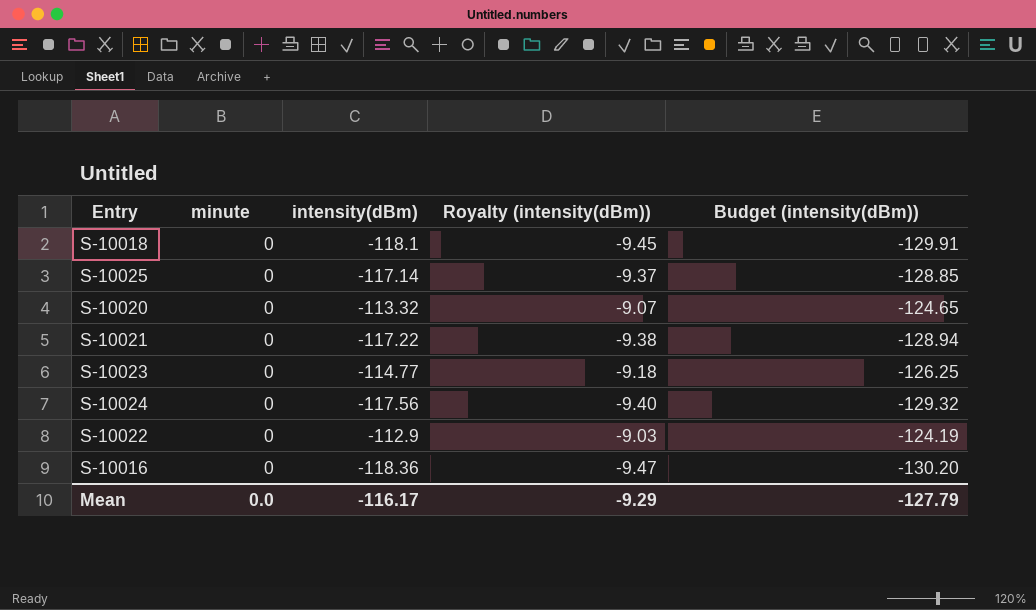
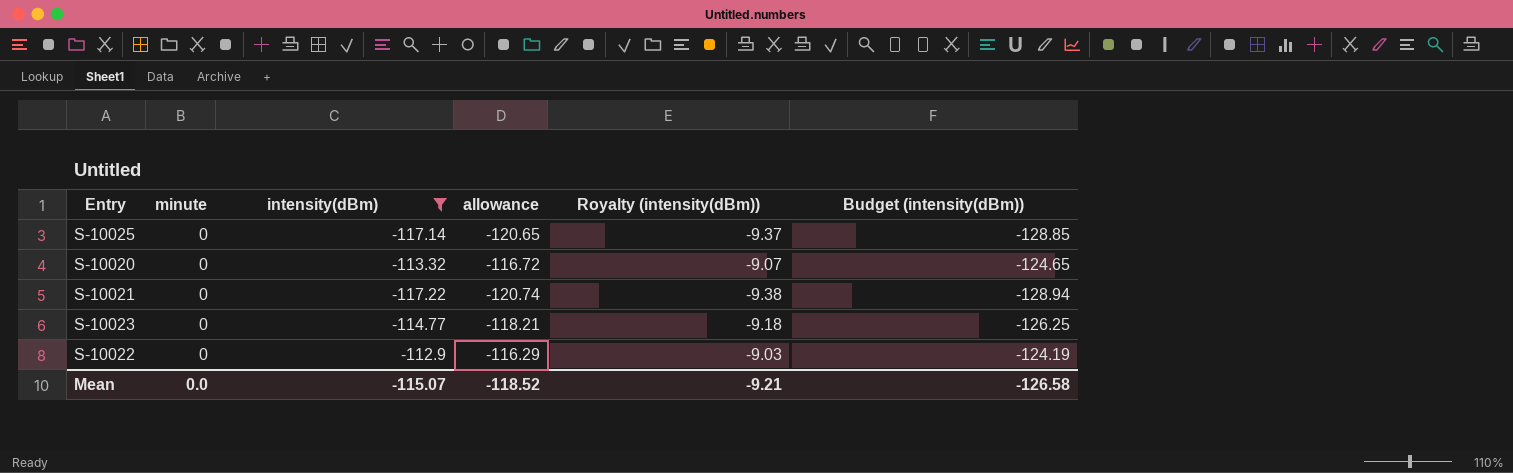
filter: none -> intensity(dBm) >= -117.22
column allowance | formula: none -> [intensity(dBm)] * 1.03
Mean | intensity(dBm): -116.17 -> -115.07
Mean | Royalty (intensity(dBm)): -9.29 -> -9.21
Mean | Budget (intensity(dBm)): -127.79 -> -126.58

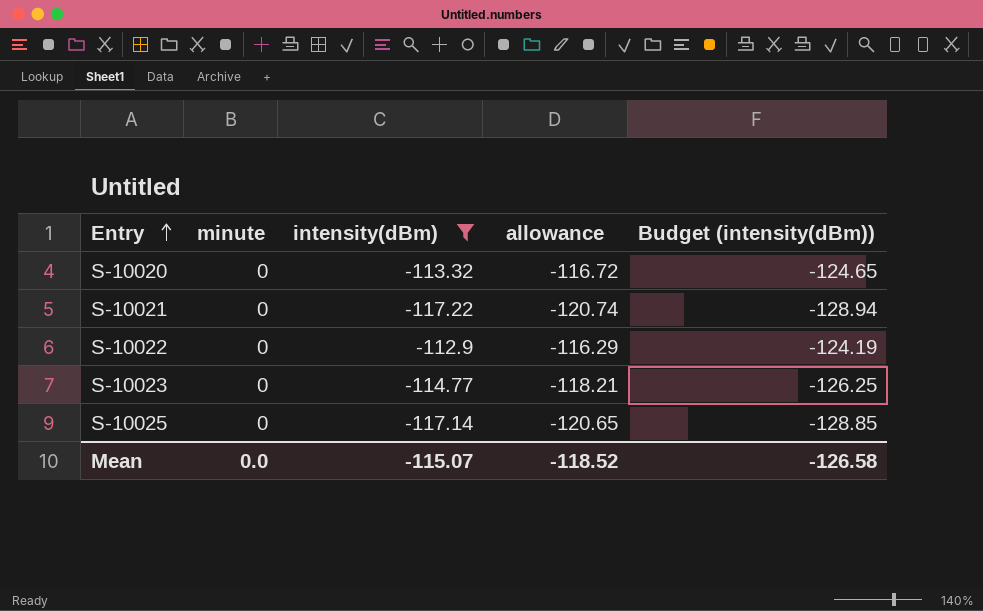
row order: none -> Entry ascending
column Royalty (intensity(dBm)) | formula: [intensity(dBm)] * 0.08 -> none

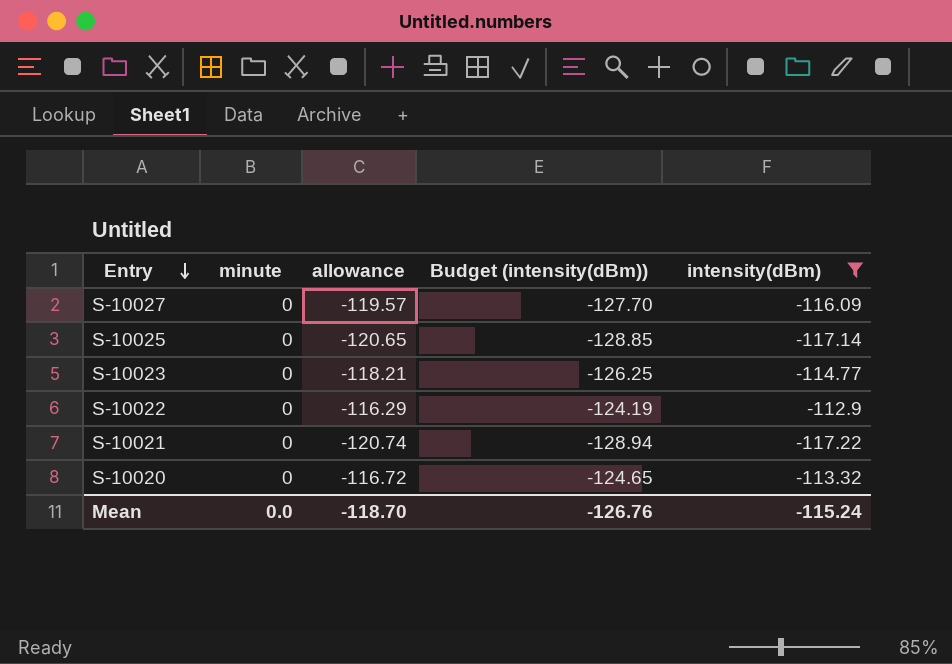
row order: Entry ascending -> Entry descending
column intensity(dBm) | position: 3 -> 5
row S-10027: none -> 0 | -119.57 | -127.70 | -116.09
Mean | allowance: -118.52 -> -118.70
Mean | Budget (intensity(dBm)): -126.58 -> -126.76
Mean | intensity(dBm): -115.07 -> -115.24

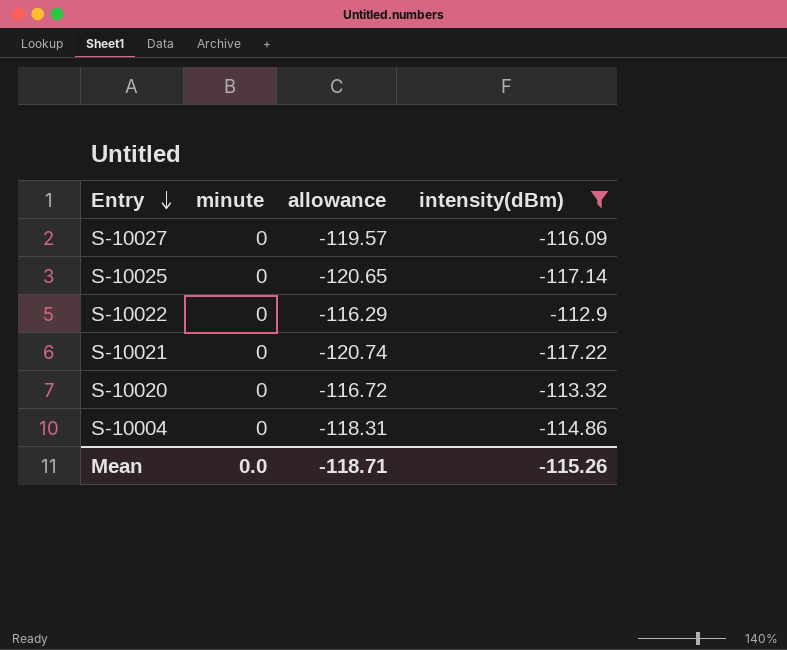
column Budget (intensity(dBm)) | formula: [intensity(dBm)] * 1.1 -> none
row S-10023: 0 | -118.21 | -126.25 | -114.77 -> none
row S-10004: none -> 0 | -118.31 | -114.86
Mean | allowance: -118.70 -> -118.71
Mean | intensity(dBm): -115.24 -> -115.26

